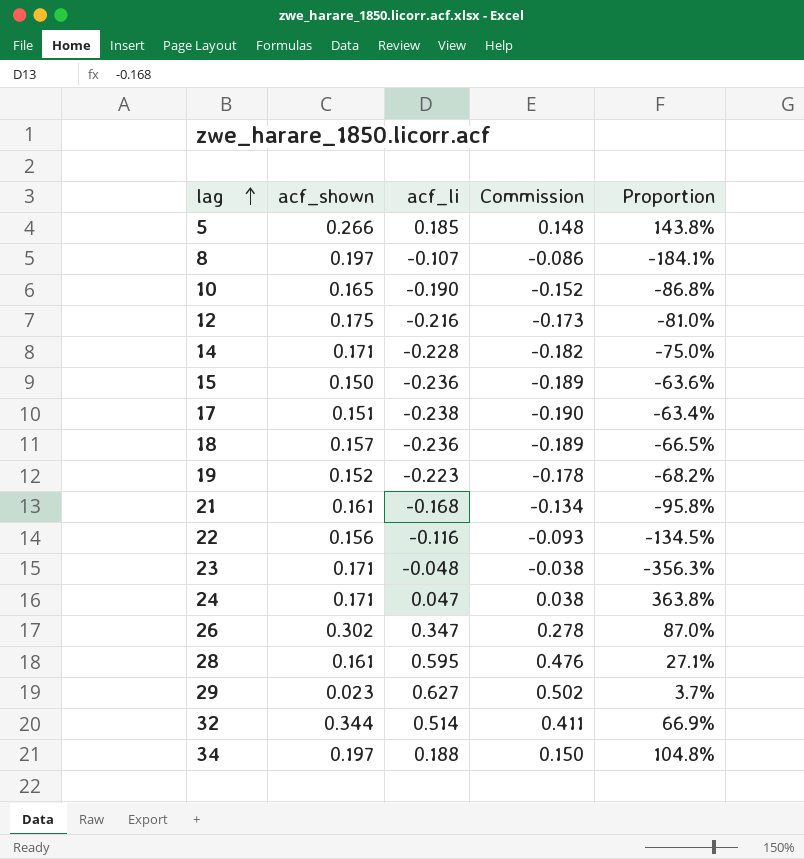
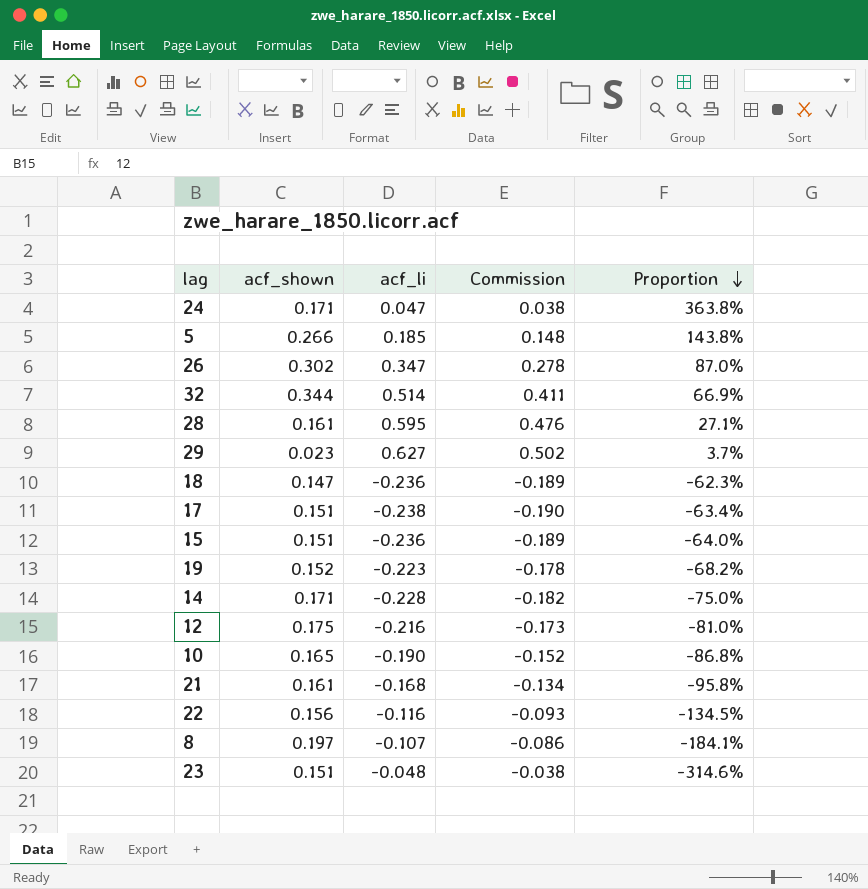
row order: lag ascending -> Proportion descending
row 34: 0.197 | 0.188 | 0.150 | 104.8% -> none
18 | acf_shown: 0.157 -> 0.147
18 | Proportion: -66.5% -> -62.3%
15 | acf_shown: 0.150 -> 0.151
15 | Proportion: -63.6% -> -64.0%
23 | acf_shown: 0.171 -> 0.151
23 | Proportion: -356.3% -> -314.6%

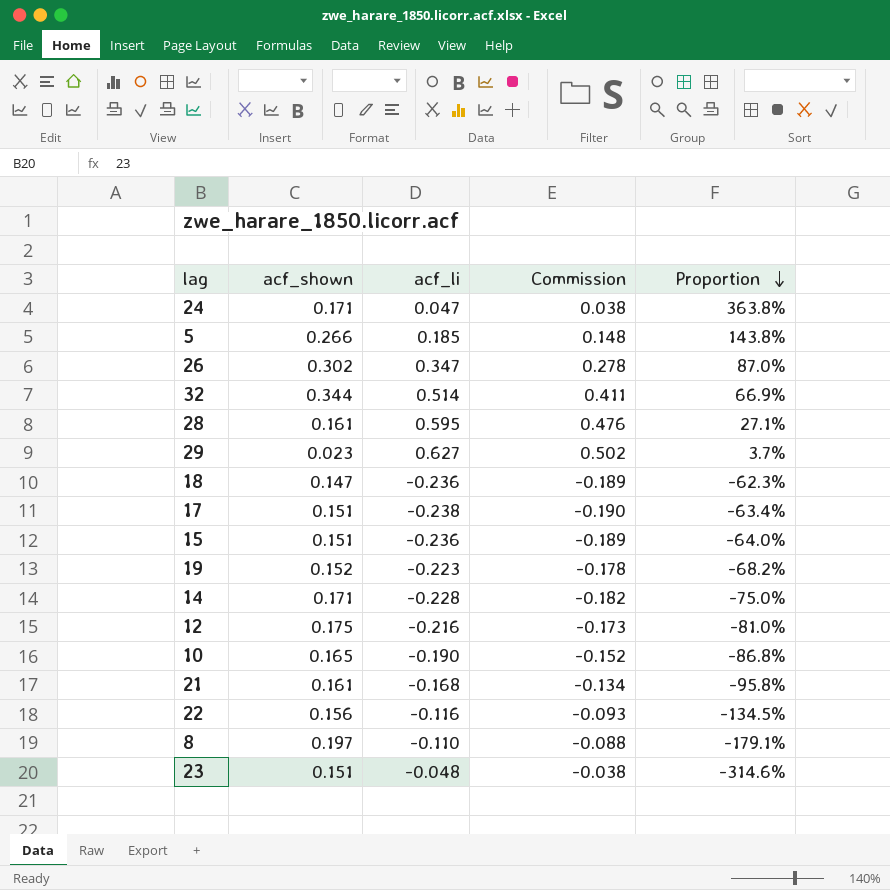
8 | acf_li: -0.107 -> -0.110
8 | Commission: -0.086 -> -0.088
8 | Proportion: -184.1% -> -179.1%

